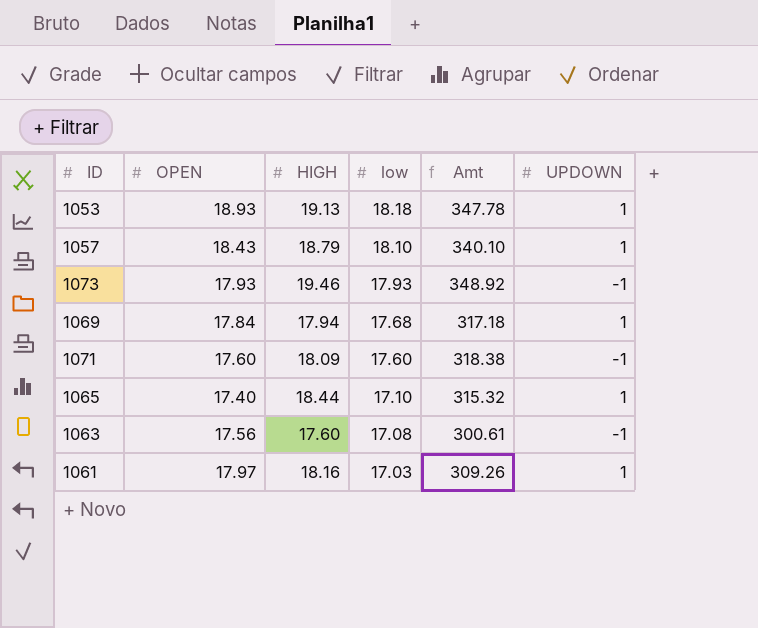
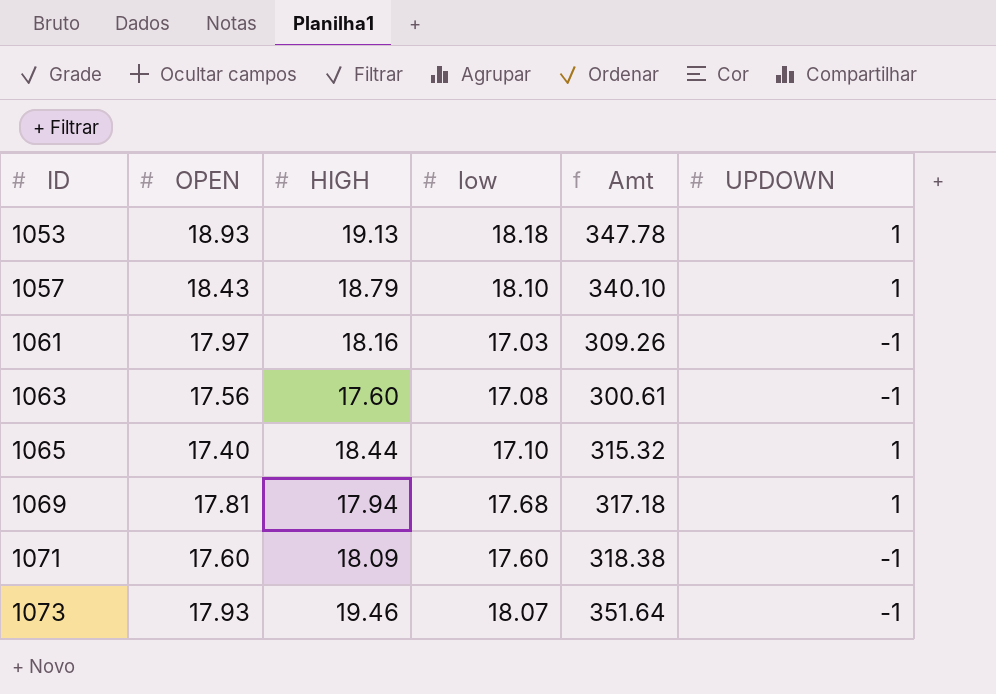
row order: low descending -> ID ascending
1061 | UPDOWN: 1 -> -1
1069 | OPEN: 17.84 -> 17.81
1073 | low: 17.93 -> 18.07
1073 | Amt: 348.92 -> 351.64

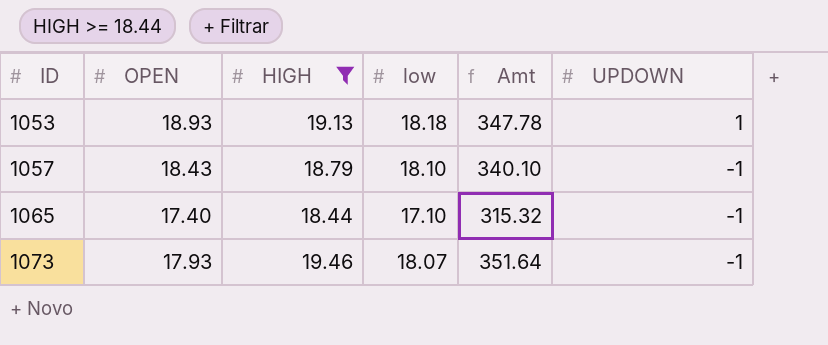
filter: none -> HIGH >= 18.44
1057 | UPDOWN: 1 -> -1
1065 | UPDOWN: 1 -> -1

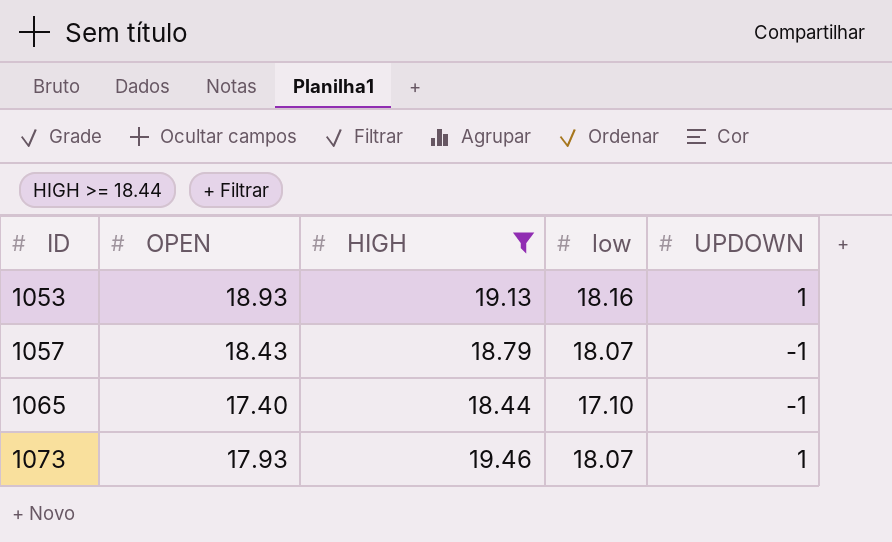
column Amt | formula: [HIGH] * [low] -> none
1053 | low: 18.18 -> 18.16
1057 | low: 18.10 -> 18.07
1073 | UPDOWN: -1 -> 1

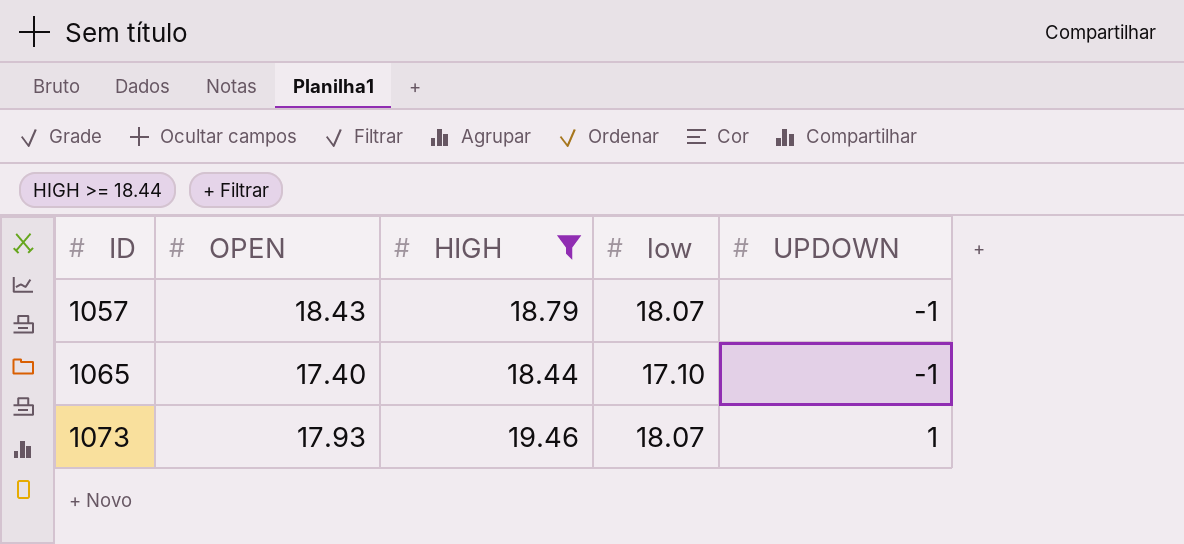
row 1053: 18.93 | 19.13 | 18.16 | 1 -> none

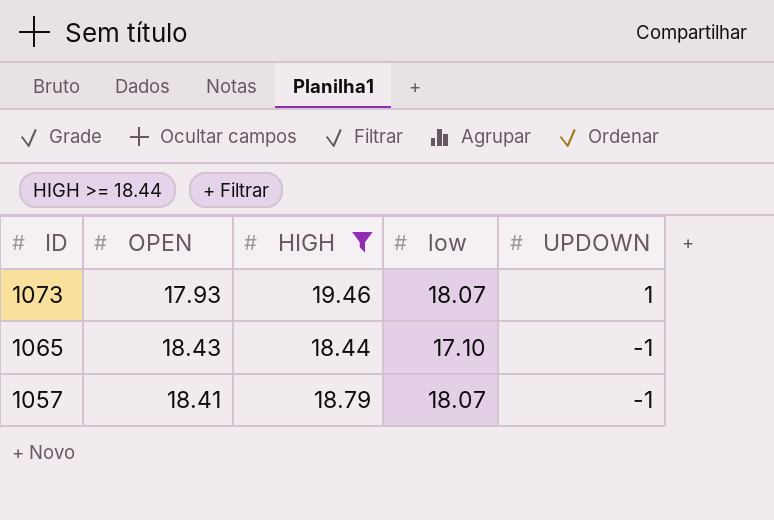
row order: ID ascending -> ID descending
1065 | OPEN: 17.40 -> 18.43
1057 | OPEN: 18.43 -> 18.41

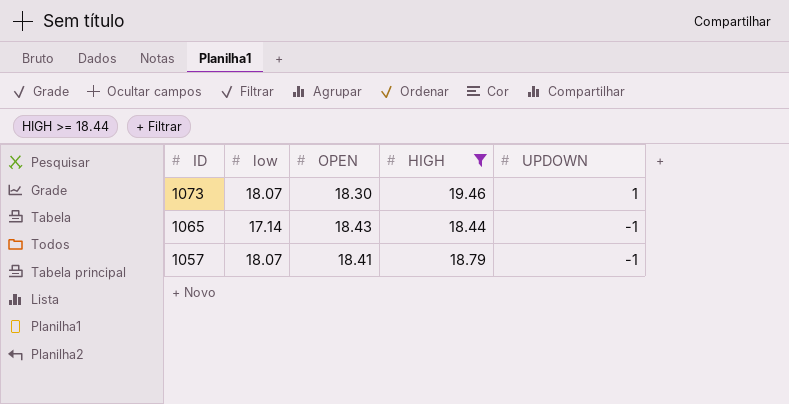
column low | position: 4 -> 2
1073 | OPEN: 17.93 -> 18.30
1065 | low: 17.10 -> 17.14

